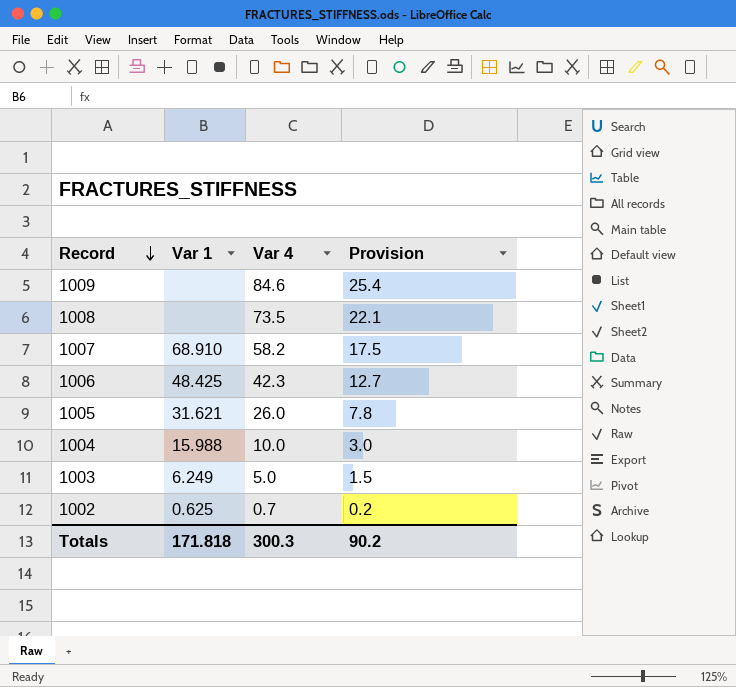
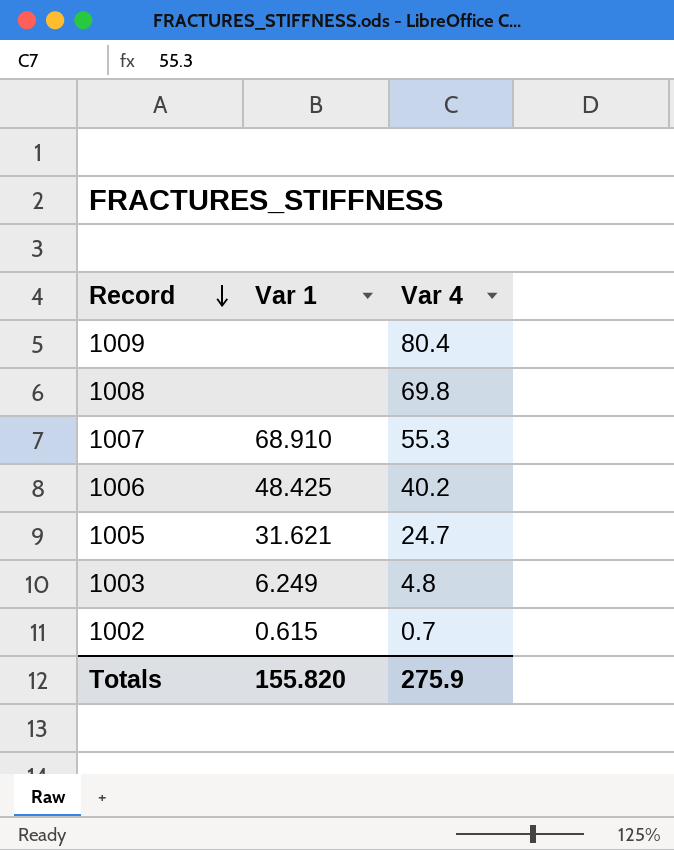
column Provision | formula: [Var 4] * 0.3 -> none
row 1004: 15.988 | 10.0 | 3.0 -> none
1009 | Var 4: 84.6 -> 80.4
1008 | Var 4: 73.5 -> 69.8
1007 | Var 4: 58.2 -> 55.3
1006 | Var 4: 42.3 -> 40.2
1005 | Var 4: 26.0 -> 24.7
1003 | Var 4: 5.0 -> 4.8
1002 | Var 1: 0.625 -> 0.615
Totals | Var 1: 171.818 -> 155.820
Totals | Var 4: 300.3 -> 275.9

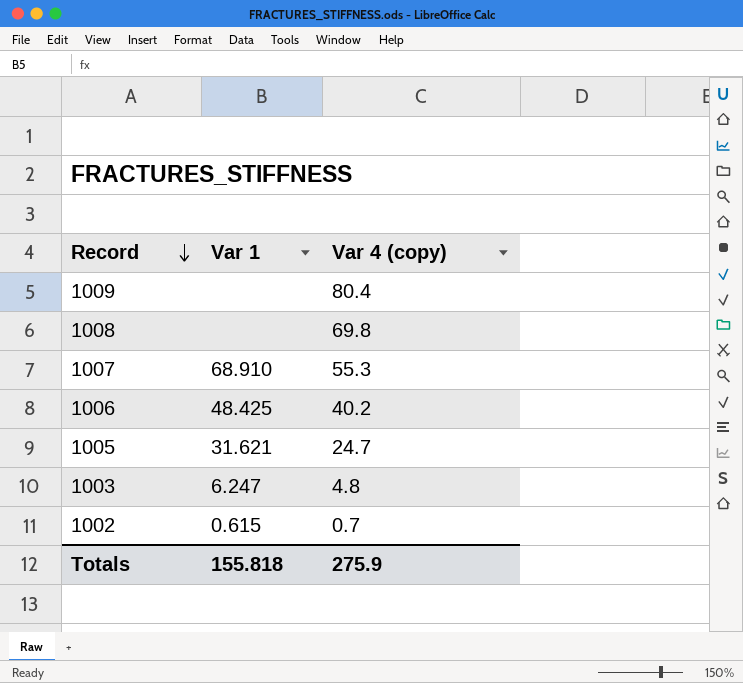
column name: Var 4 -> Var 4 (copy)
1003 | Var 1: 6.249 -> 6.247
Totals | Var 1: 155.820 -> 155.818

